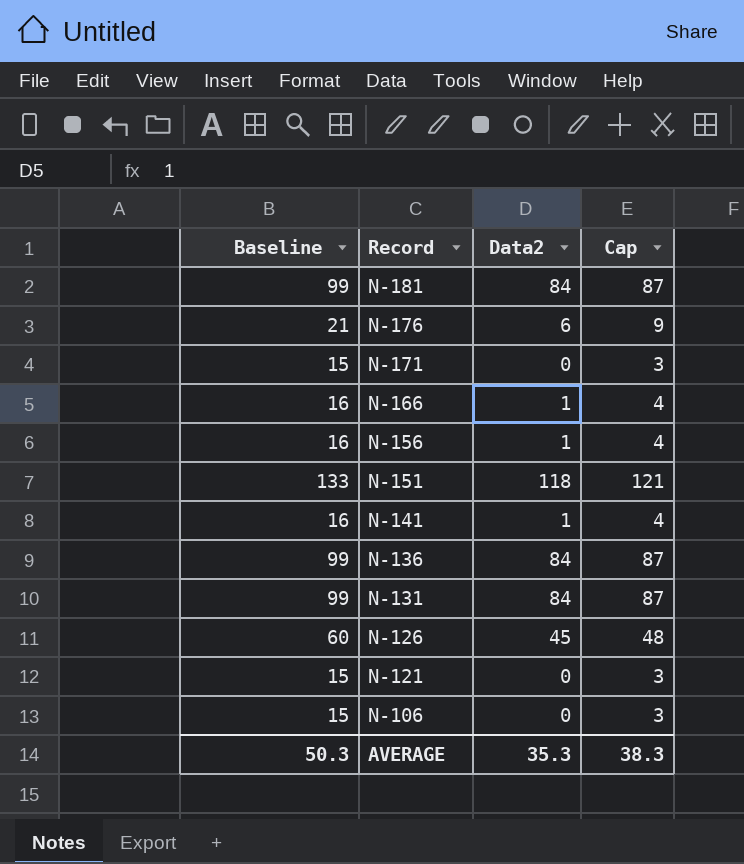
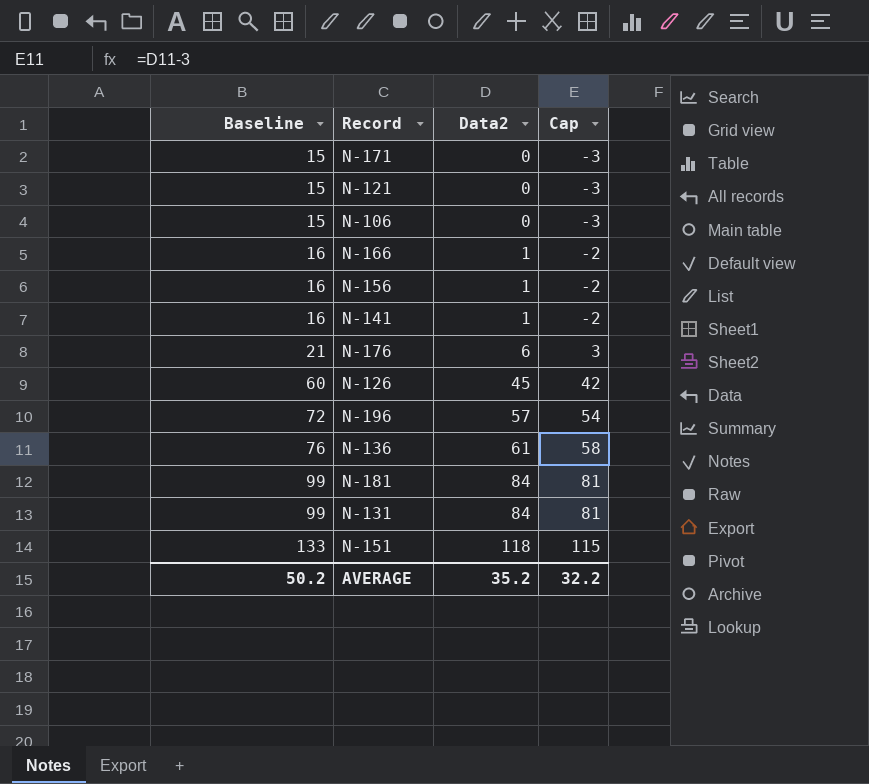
row order: Record descending -> Baseline ascending
column Cap | formula: [Data2] + 3 -> [Data2] - 3
row N-196: none -> 72 | 57 | 54
N-136 | Baseline: 99 -> 76
N-136 | Data2: 84 -> 61
AVERAGE | Baseline: 50.3 -> 50.2
AVERAGE | Data2: 35.3 -> 35.2
AVERAGE | Cap: 38.3 -> 32.2

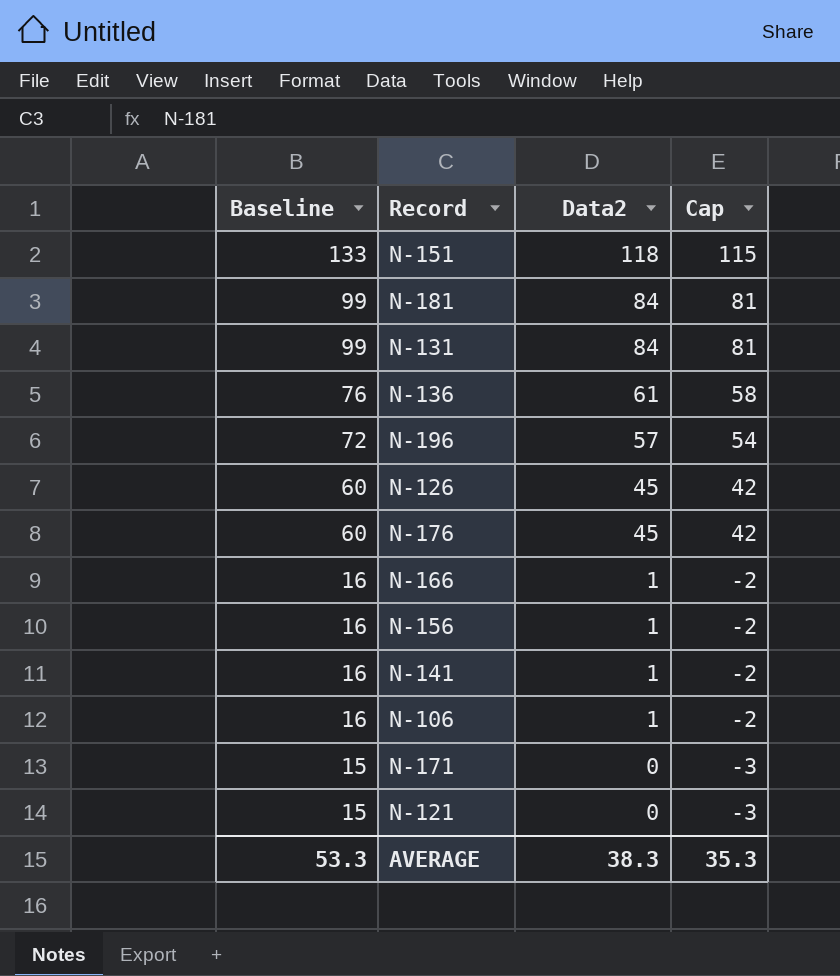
row order: Baseline ascending -> Baseline descending
N-176 | Baseline: 21 -> 60
N-176 | Data2: 6 -> 45
N-176 | Cap: 3 -> 42
N-106 | Baseline: 15 -> 16
N-106 | Data2: 0 -> 1
N-106 | Cap: -3 -> -2
AVERAGE | Baseline: 50.2 -> 53.3
AVERAGE | Data2: 35.2 -> 38.3
AVERAGE | Cap: 32.2 -> 35.3

